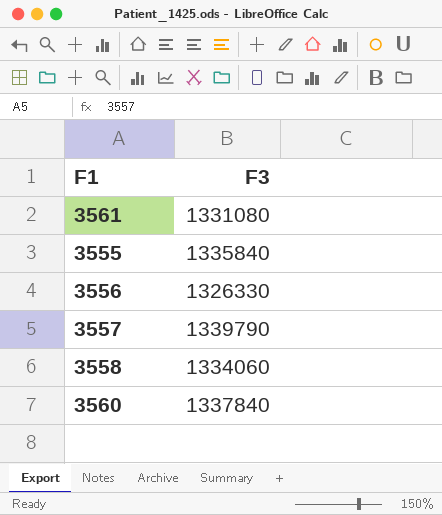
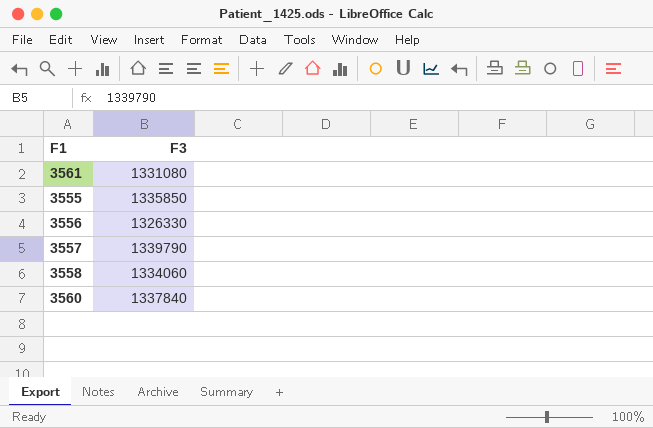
3555 | F3: 1335840 -> 1335850

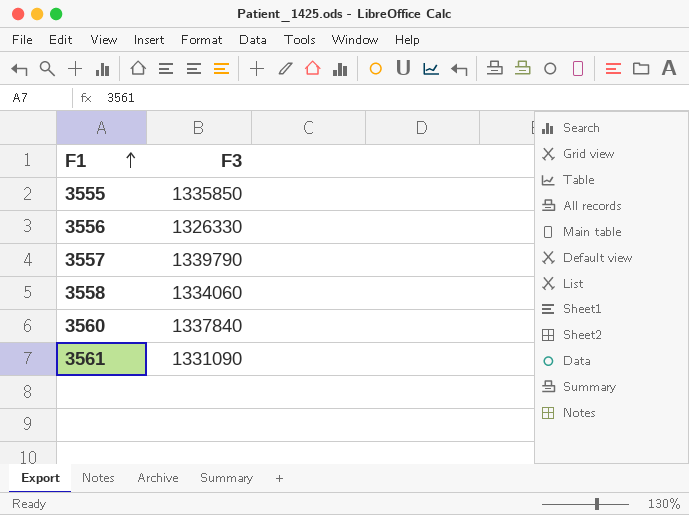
row order: none -> F1 ascending
3561 | F3: 1331080 -> 1331090

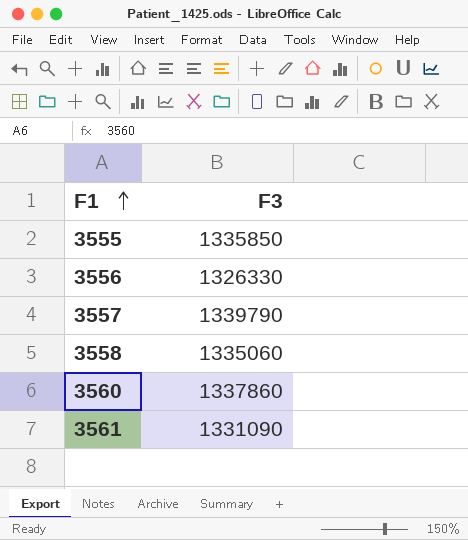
3558 | F3: 1334060 -> 1335060
3560 | F3: 1337840 -> 1337860

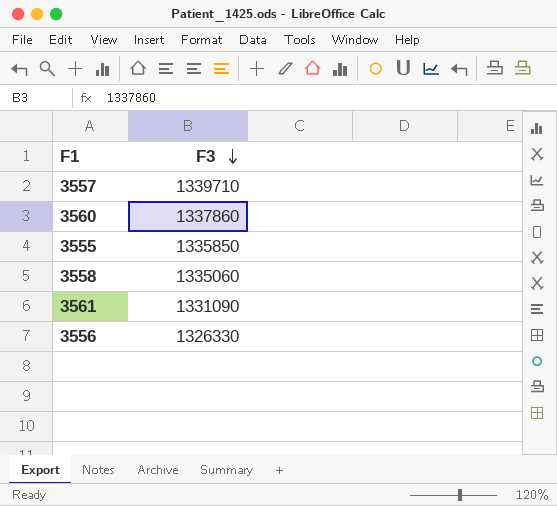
row order: F1 ascending -> F3 descending
3557 | F3: 1339790 -> 1339710

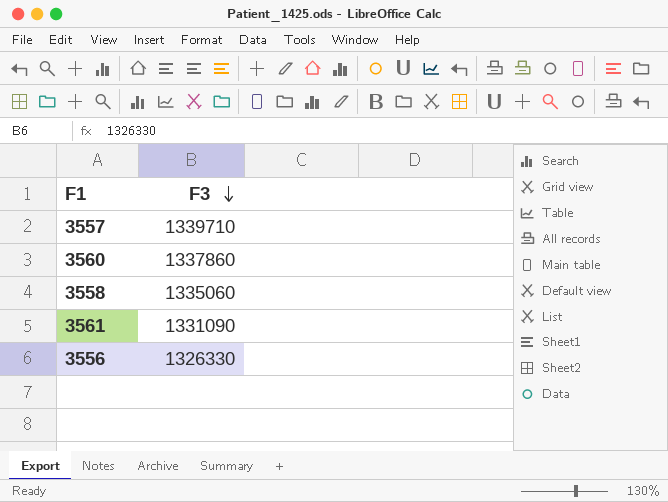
row 3555: 1335850 -> none

